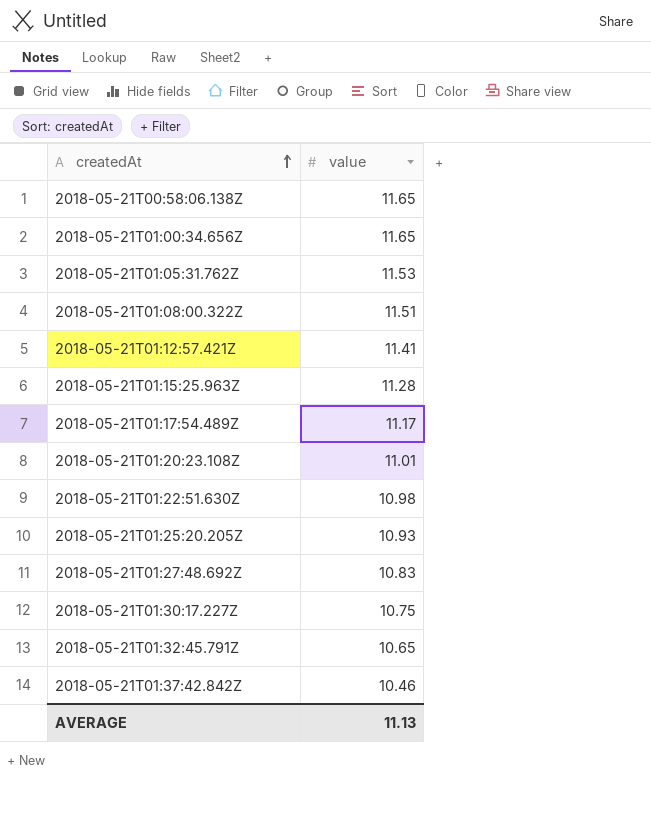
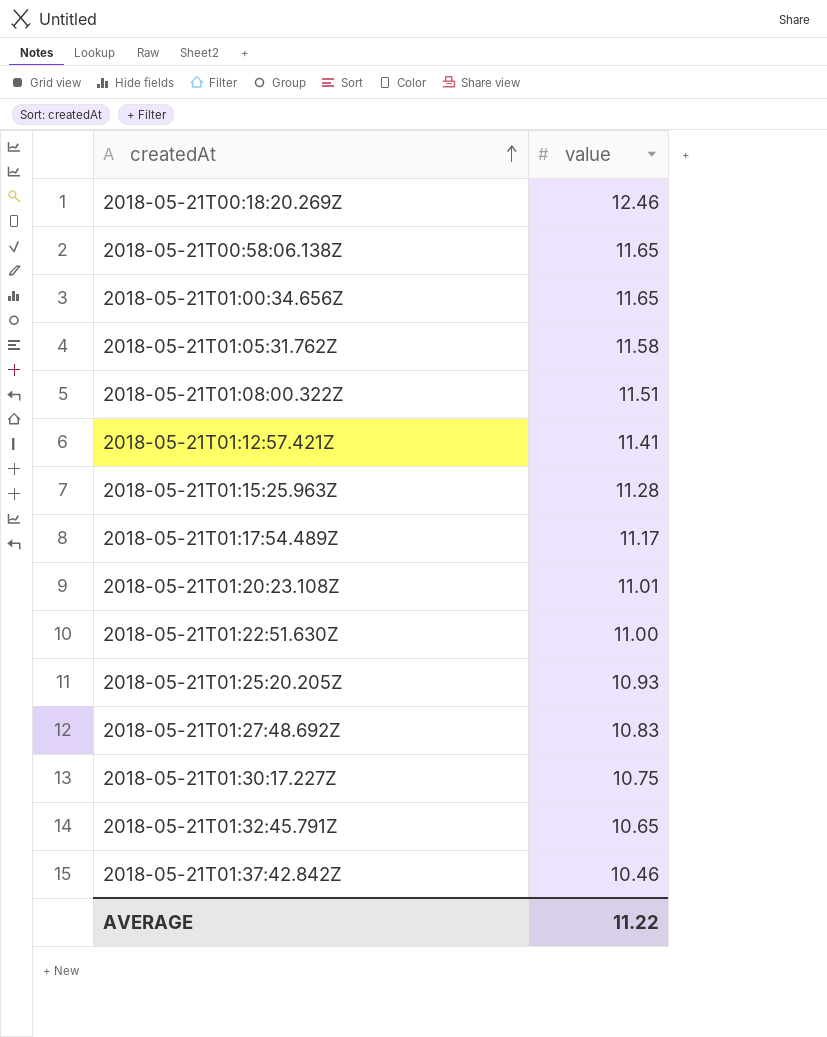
row 2018-05-21T00:18:20.269Z: none -> 12.46
2018-05-21T01:05:31.762Z | value: 11.53 -> 11.58
2018-05-21T01:22:51.630Z | value: 10.98 -> 11.00
AVERAGE | value: 11.13 -> 11.22

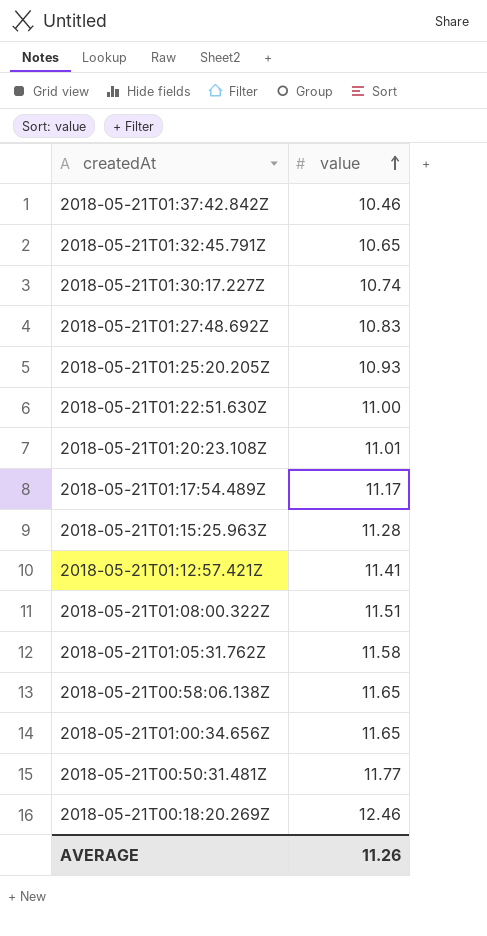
row order: createdAt ascending -> value ascending
2018-05-21T01:30:17.227Z | value: 10.75 -> 10.74
row 2018-05-21T00:50:31.481Z: none -> 11.77
AVERAGE | value: 11.22 -> 11.26

